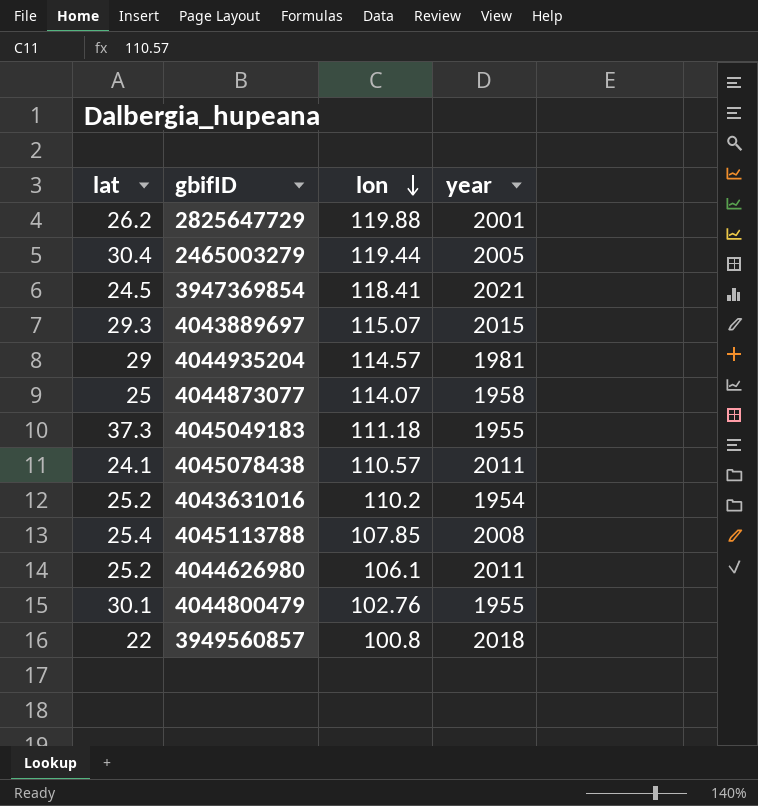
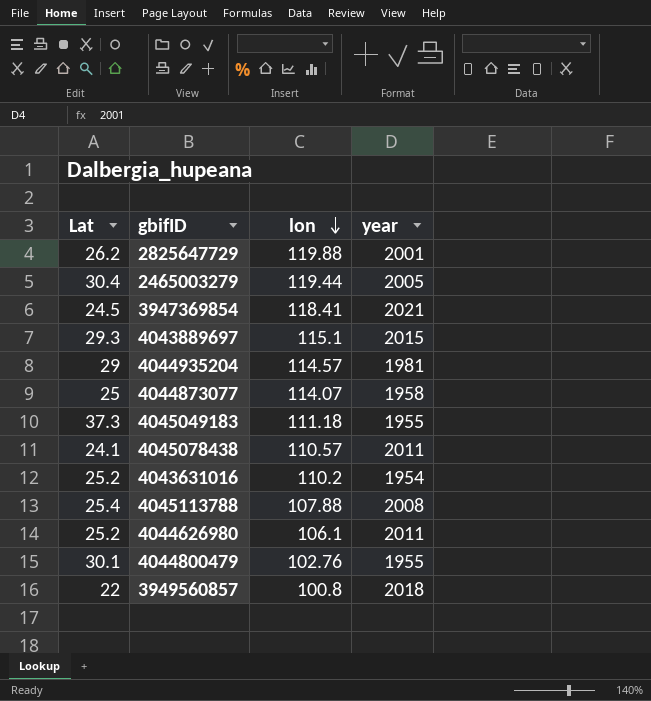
column name: lat -> Lat
4043889697 | lon: 115.07 -> 115.1
4045113788 | lon: 107.85 -> 107.88

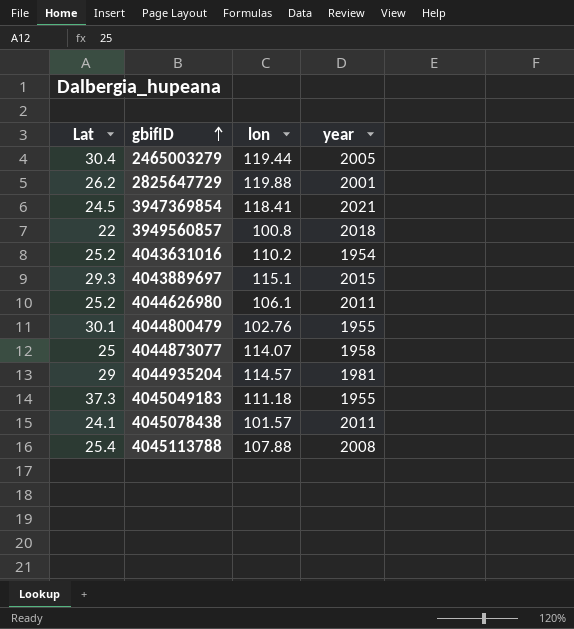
row order: lon descending -> gbifID ascending
4045078438 | lon: 110.57 -> 101.57

